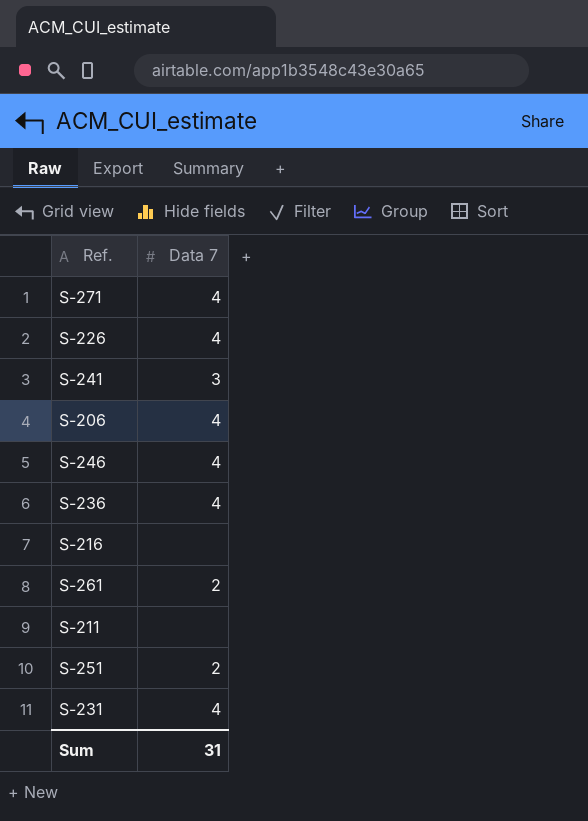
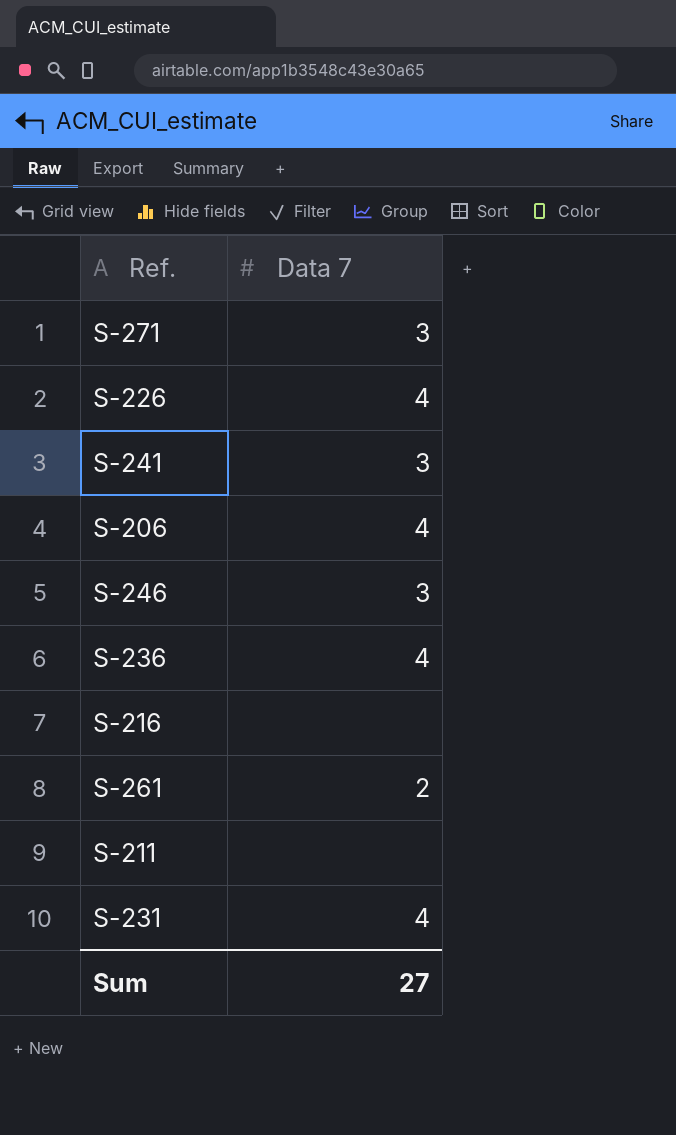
row S-251: 2 -> none
S-271 | Data 7: 4 -> 3
S-246 | Data 7: 4 -> 3
Sum | Data 7: 31 -> 27

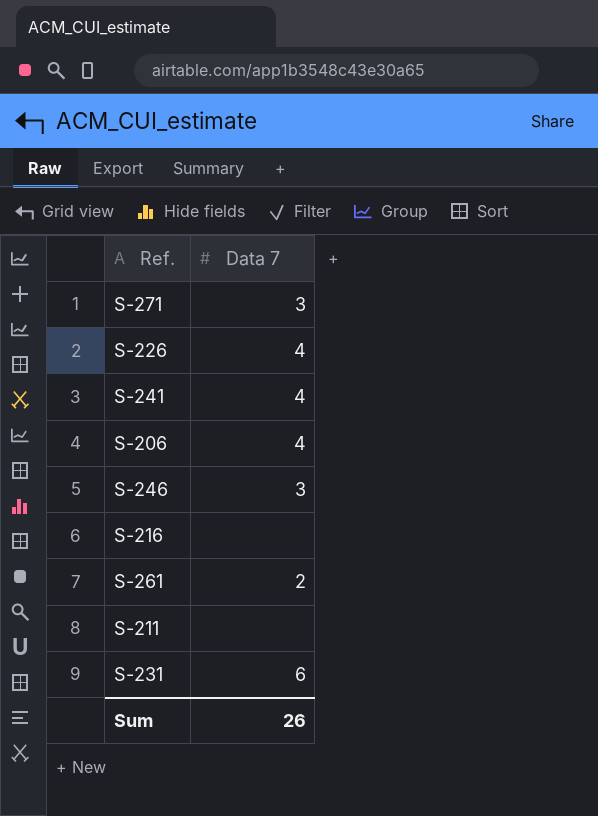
row S-236: 4 -> none
S-241 | Data 7: 3 -> 4
S-231 | Data 7: 4 -> 6
Sum | Data 7: 27 -> 26

